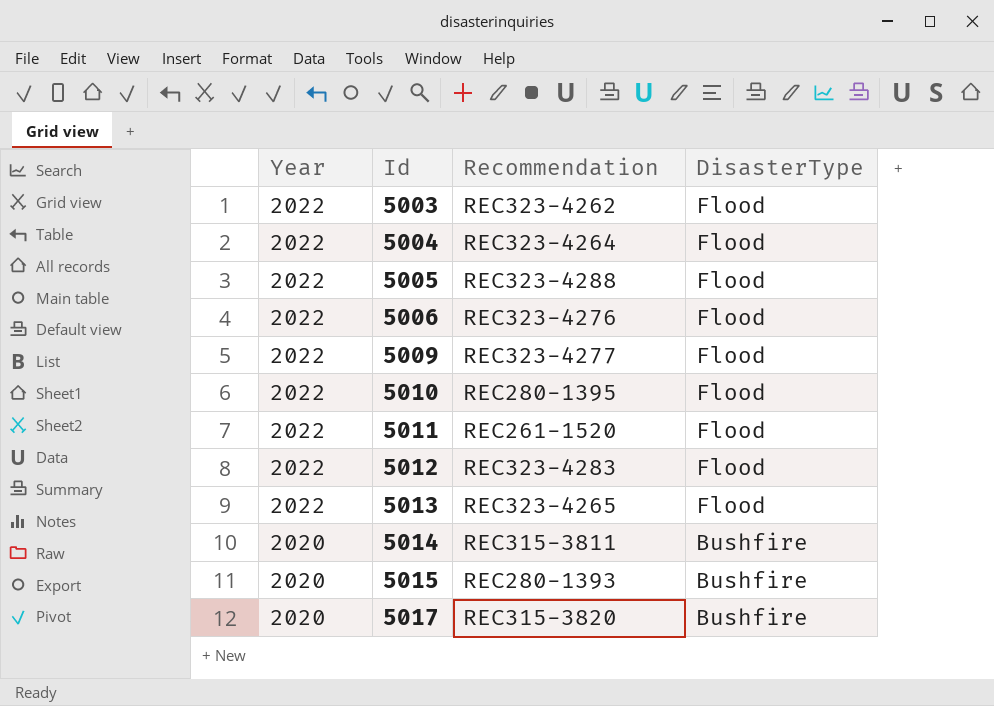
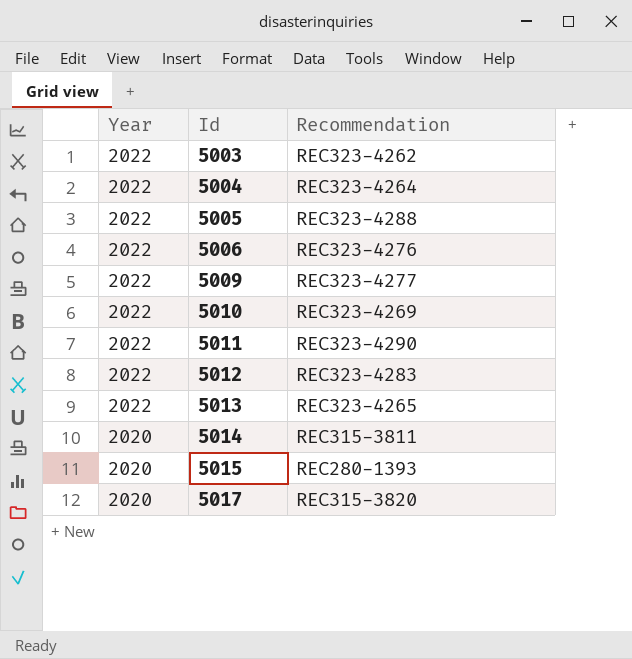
column DisasterType | position: 4 -> none
5010 | Recommendation: REC280-1395 -> REC323-4269
5011 | Recommendation: REC261-1520 -> REC323-4290

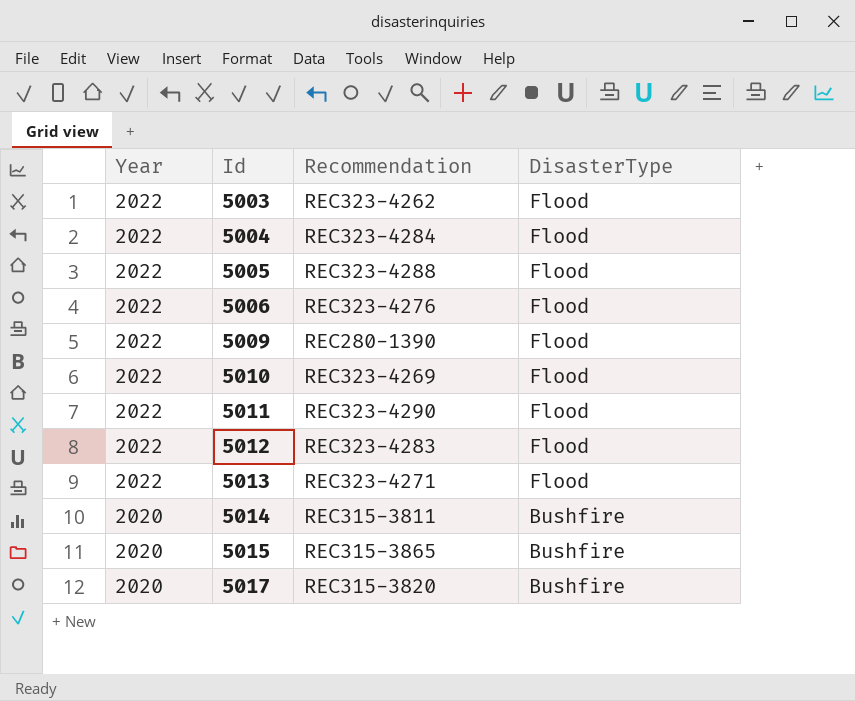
column DisasterType | position: none -> 4
5004 | Recommendation: REC323-4264 -> REC323-4284
5009 | Recommendation: REC323-4277 -> REC280-1390
5013 | Recommendation: REC323-4265 -> REC323-4271
5015 | Recommendation: REC280-1393 -> REC315-3865

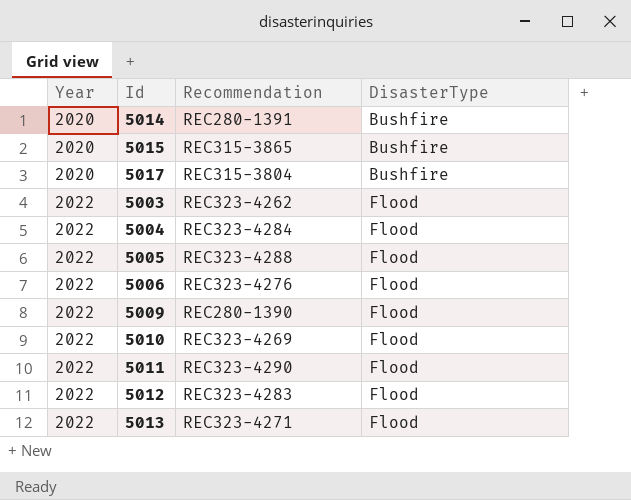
row order: Year descending -> Year ascending
5014 | Recommendation: REC315-3811 -> REC280-1391
5017 | Recommendation: REC315-3820 -> REC315-3804

